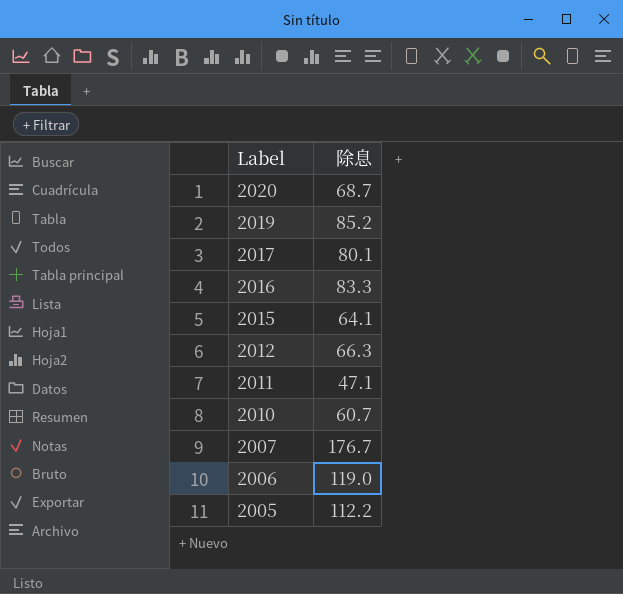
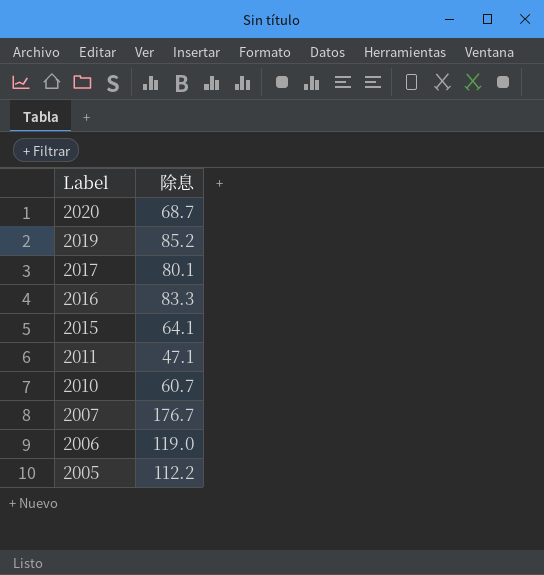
row 2012: 66.3 -> none

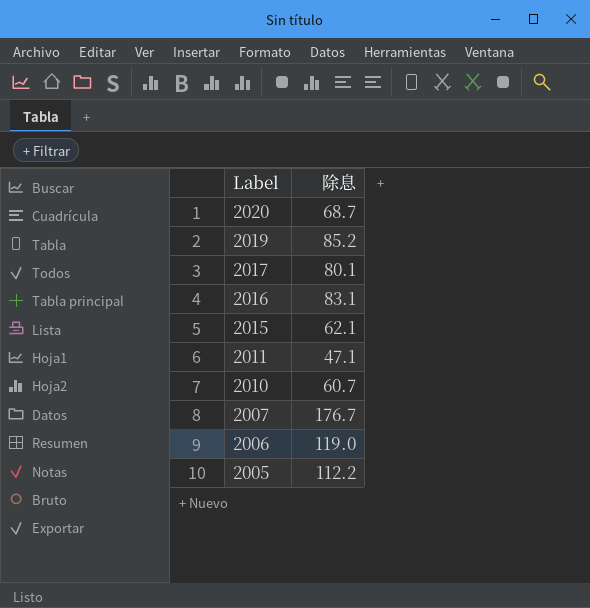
2016 | 除息: 83.3 -> 83.1
2015 | 除息: 64.1 -> 62.1

